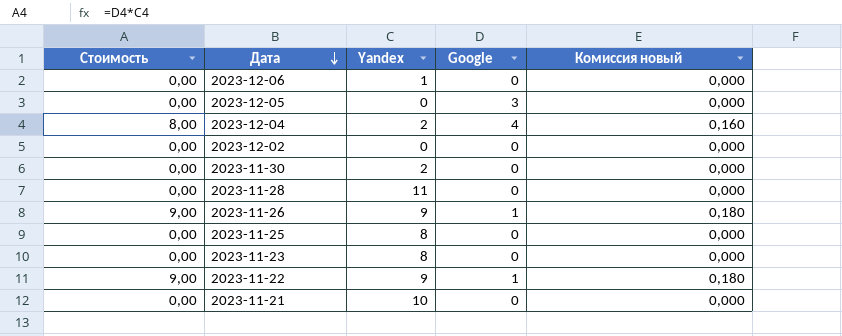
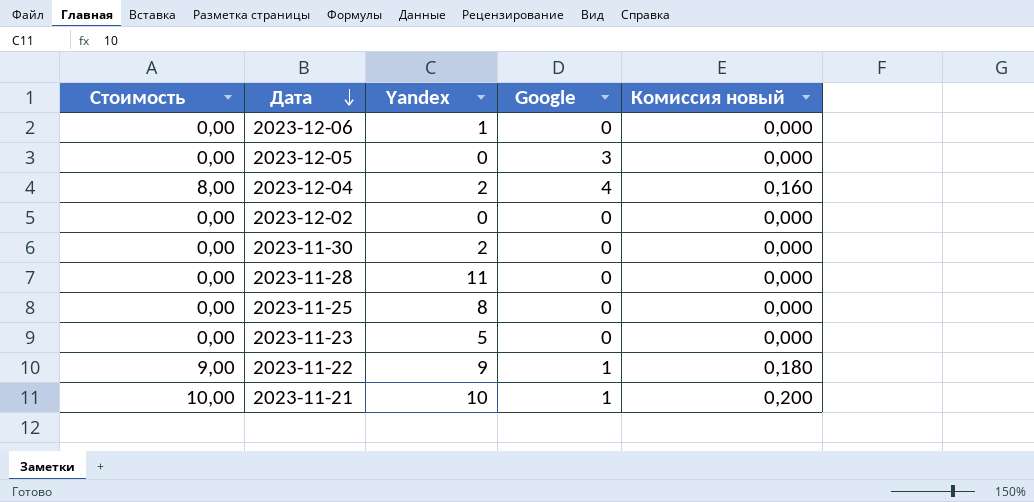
row 2023-11-26: 9,00 | 9 | 1 | 0,180 -> none
2023-11-23 | Yandex: 8 -> 5
2023-11-21 | Стоимость: 0,00 -> 10,00
2023-11-21 | Google: 0 -> 1
2023-11-21 | Комиссия новый: 0,000 -> 0,200

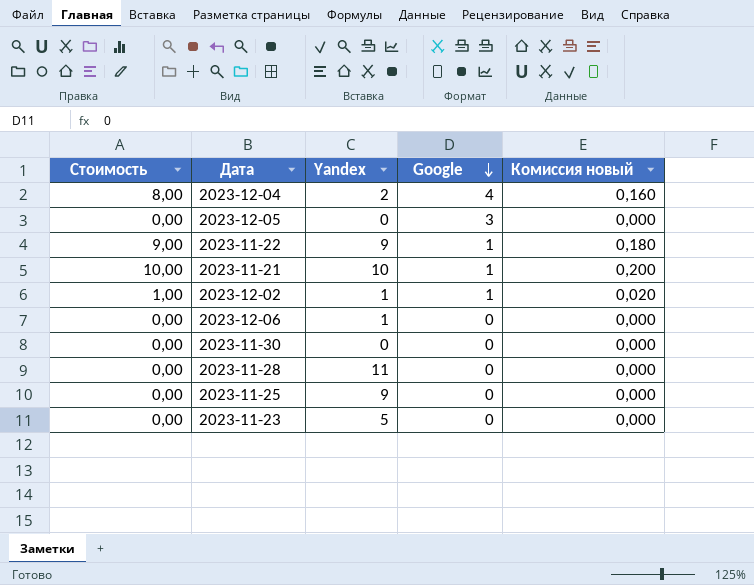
row order: Дата descending -> Google descending
2023-12-02 | Стоимость: 0,00 -> 1,00
2023-12-02 | Yandex: 0 -> 1
2023-12-02 | Google: 0 -> 1
2023-12-02 | Комиссия новый: 0,000 -> 0,020
2023-11-30 | Yandex: 2 -> 0
2023-11-25 | Yandex: 8 -> 9

